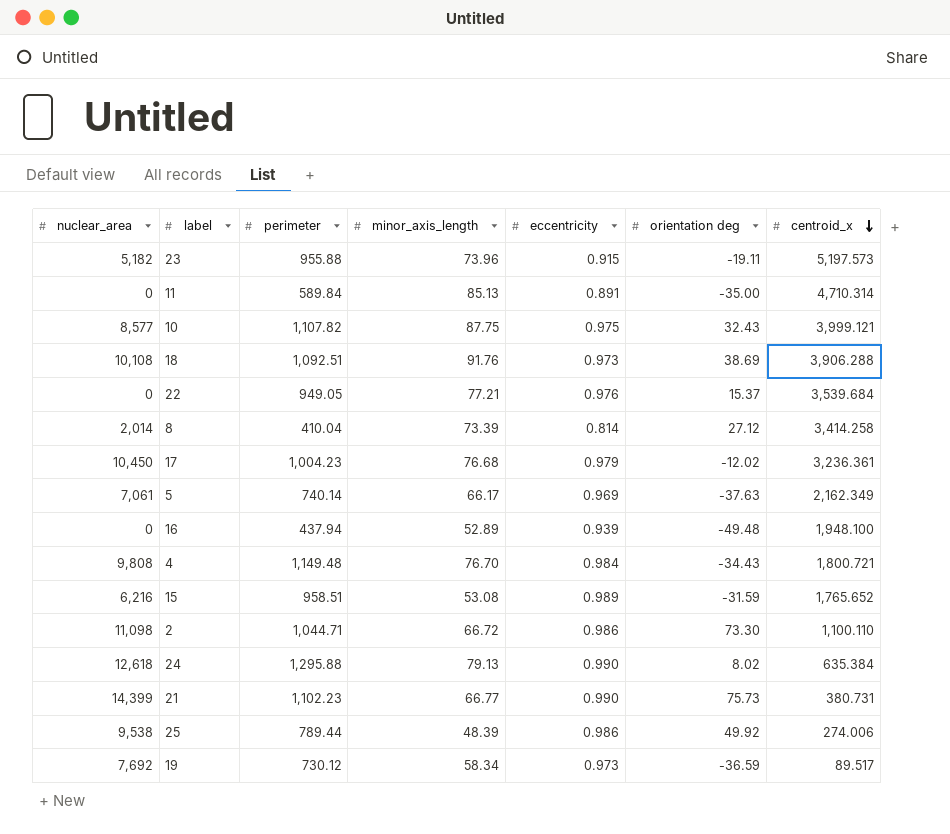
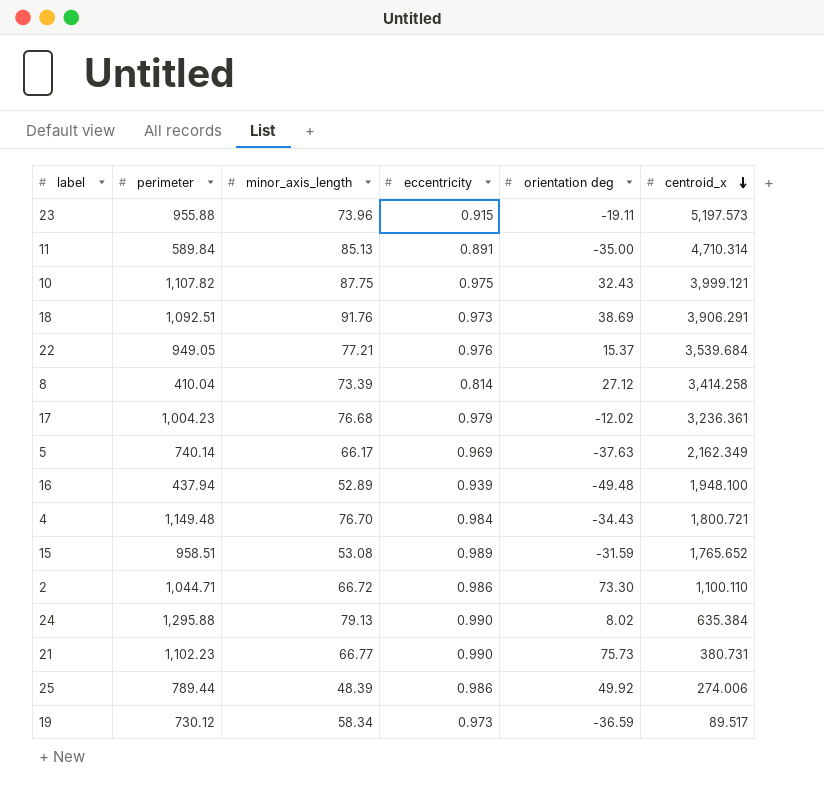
column nuclear_area | position: 1 -> none
18 | centroid_x: 3,906.288 -> 3,906.291

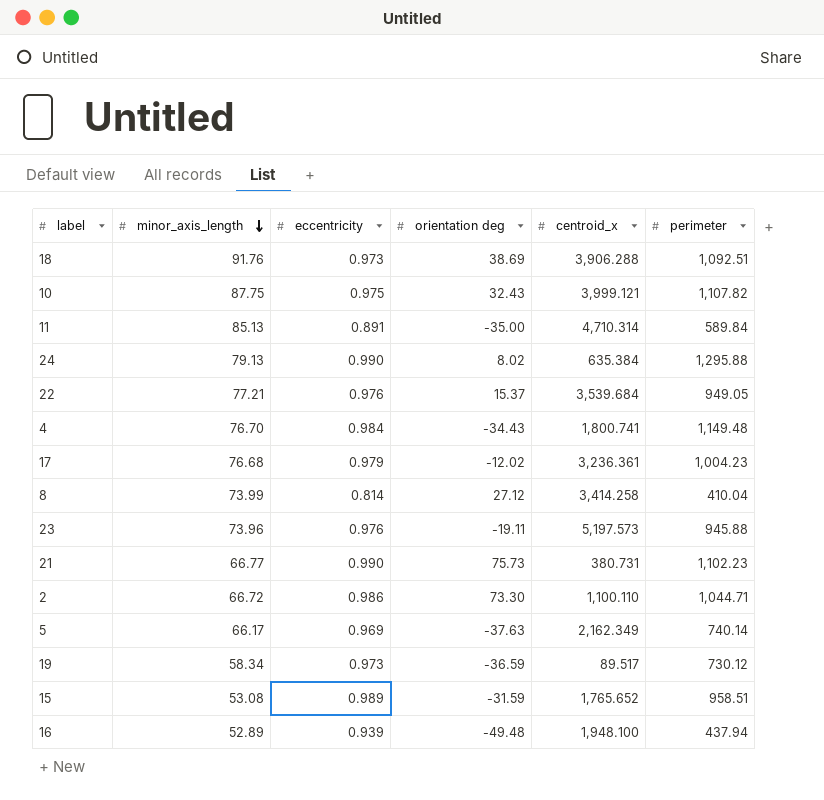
row order: centroid_x descending -> minor_axis_length descending
column perimeter | position: 2 -> 6
row 25: 789.44 | 48.39 | 0.986 | 49.92 | 274.006 -> none
18 | centroid_x: 3,906.291 -> 3,906.288
4 | centroid_x: 1,800.721 -> 1,800.741
8 | minor_axis_length: 73.39 -> 73.99
23 | eccentricity: 0.915 -> 0.976
23 | perimeter: 955.88 -> 945.88

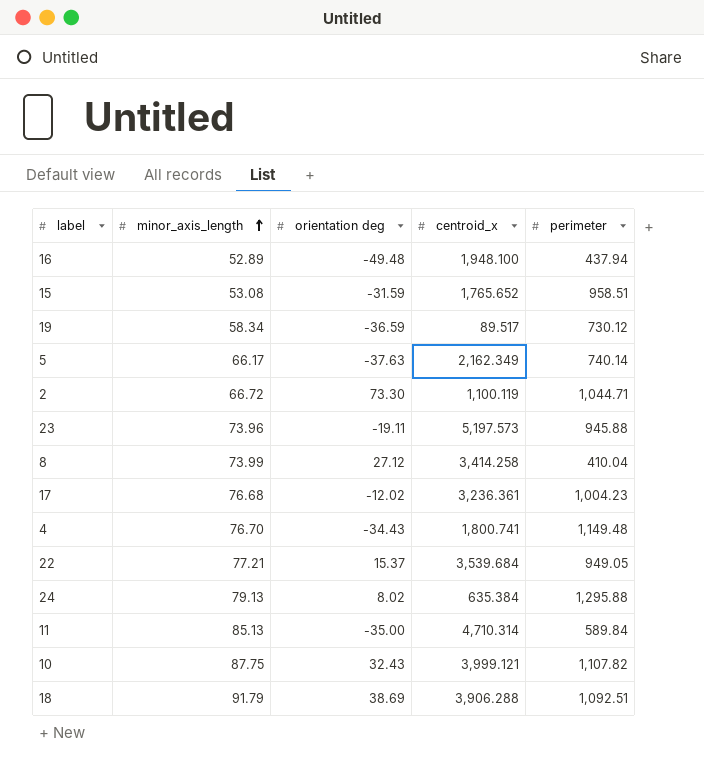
row order: minor_axis_length descending -> minor_axis_length ascending
column eccentricity | position: 3 -> none
row 21: 66.77 | 0.990 | 75.73 | 380.731 | 1,102.23 -> none
2 | centroid_x: 1,100.110 -> 1,100.119
18 | minor_axis_length: 91.76 -> 91.79

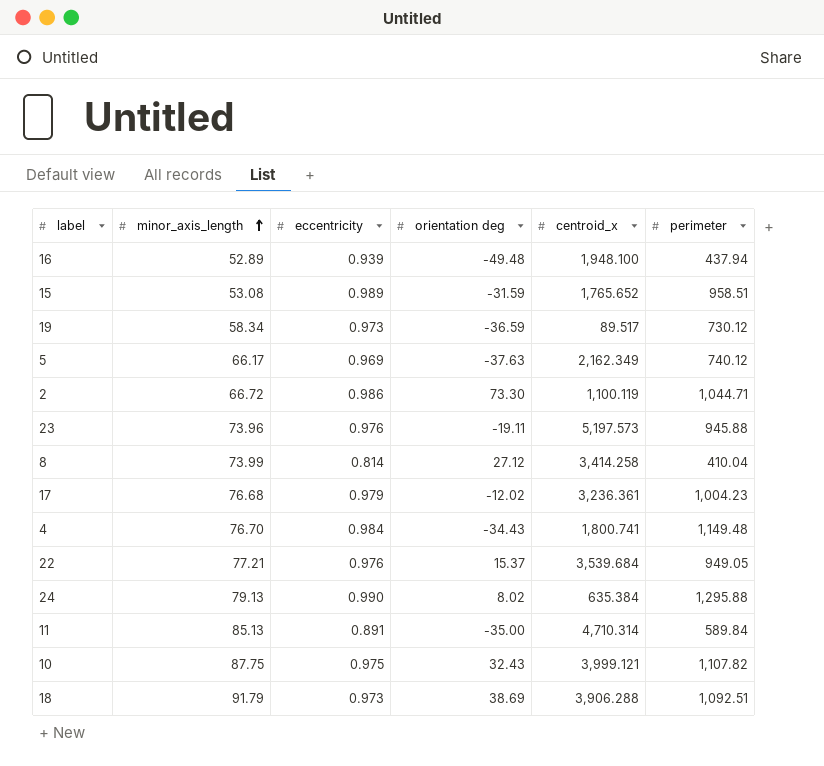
column eccentricity | position: none -> 3
5 | perimeter: 740.14 -> 740.12

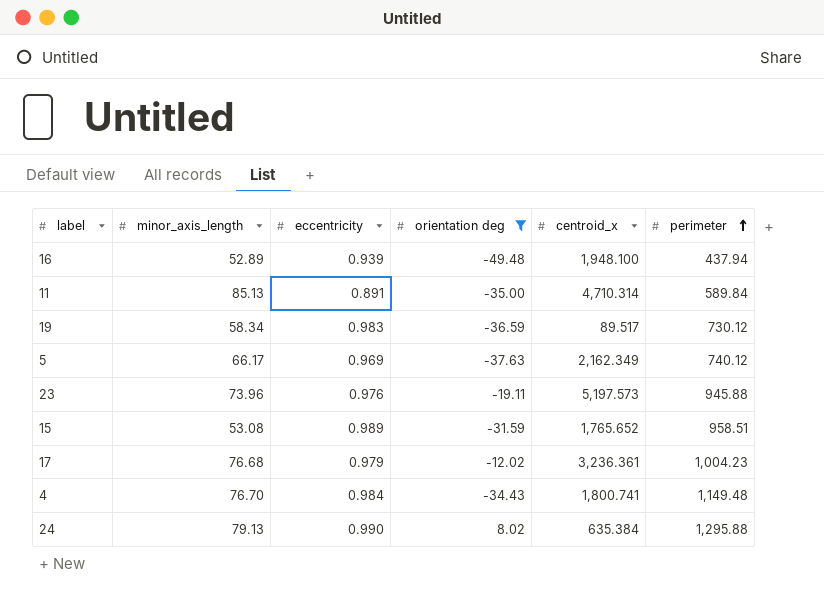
filter: none -> orientation deg <= 8.02
row order: minor_axis_length ascending -> perimeter ascending
19 | eccentricity: 0.973 -> 0.983

